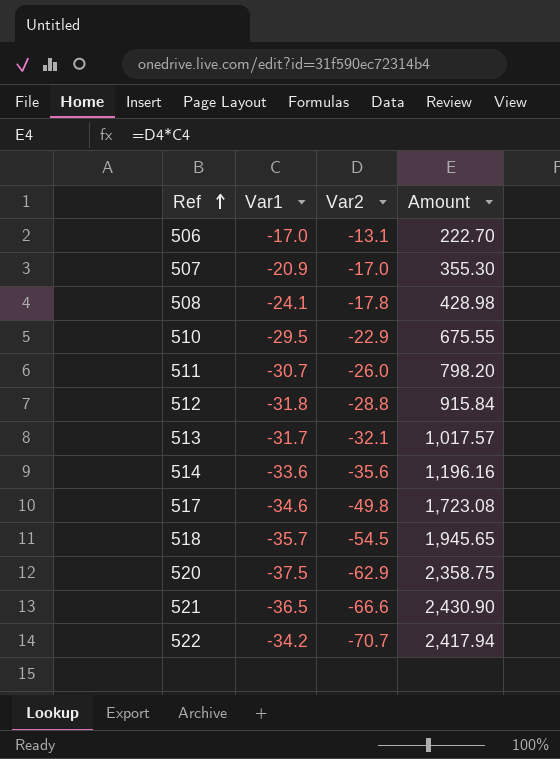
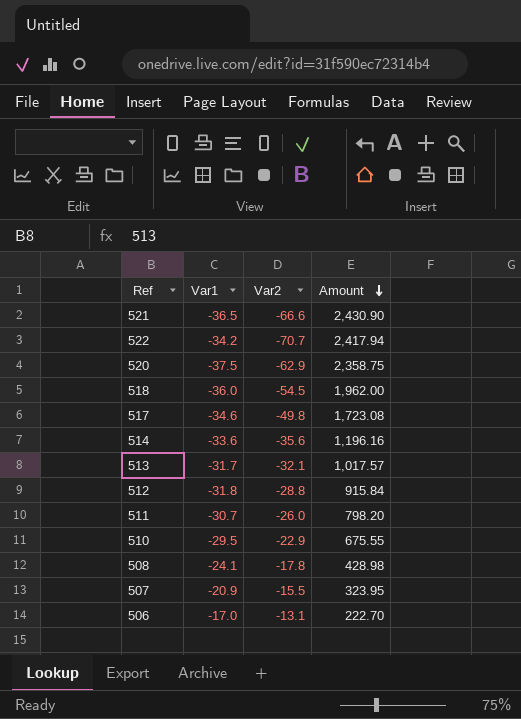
row order: Ref ascending -> Amount descending
518 | Var1: -35.7 -> -36.0
518 | Amount: 1,945.65 -> 1,962.00
507 | Var2: -17.0 -> -15.5
507 | Amount: 355.30 -> 323.95

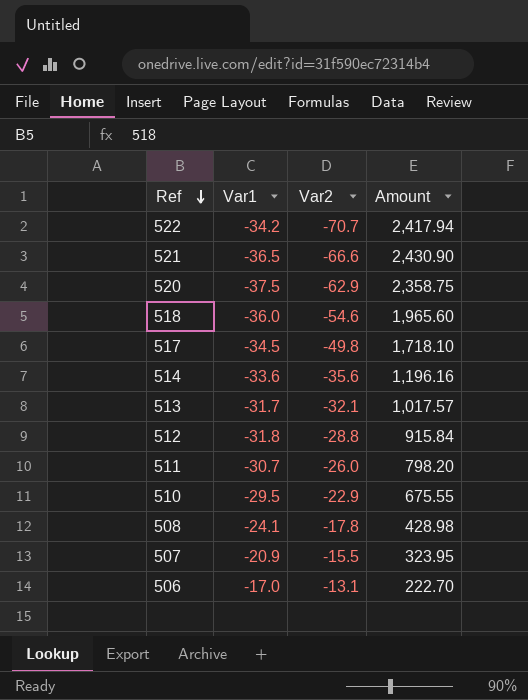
row order: Amount descending -> Ref descending
518 | Var2: -54.5 -> -54.6
518 | Amount: 1,962.00 -> 1,965.60
517 | Var1: -34.6 -> -34.5
517 | Amount: 1,723.08 -> 1,718.10

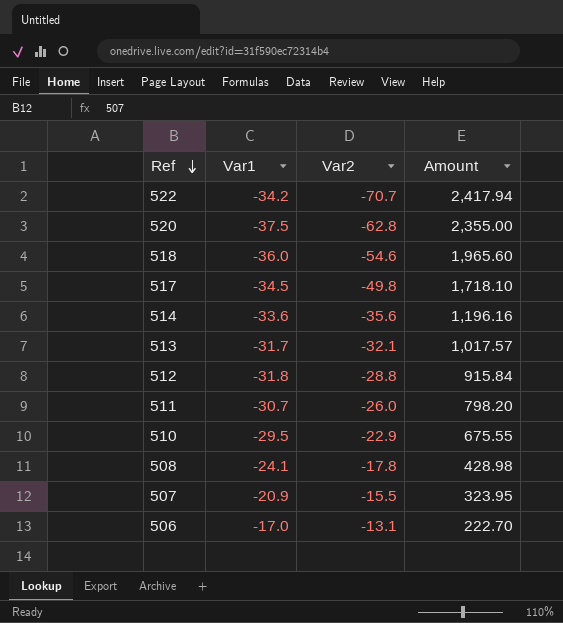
row 521: -36.5 | -66.6 | 2,430.90 -> none
520 | Var2: -62.9 -> -62.8
520 | Amount: 2,358.75 -> 2,355.00

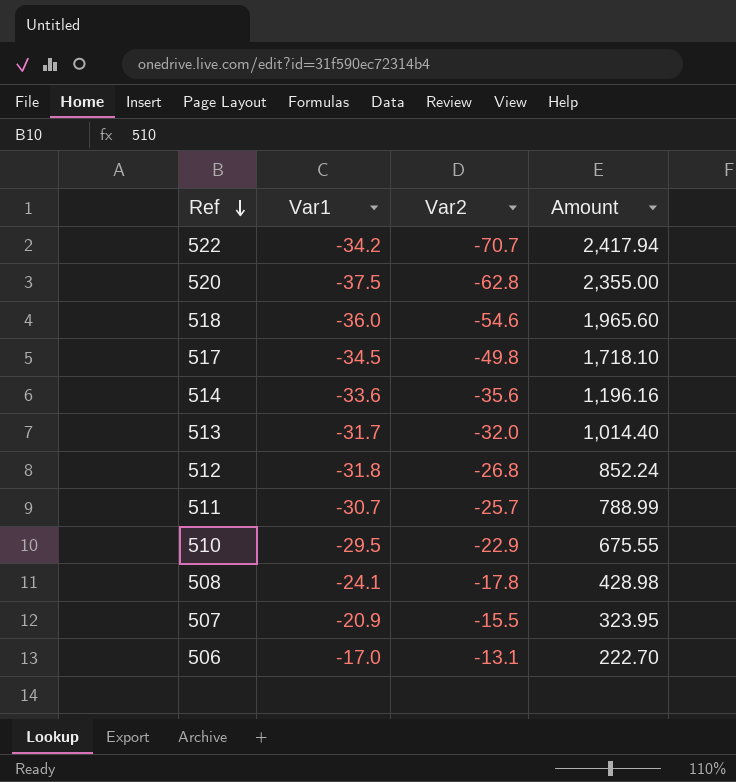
513 | Var2: -32.1 -> -32.0
513 | Amount: 1,017.57 -> 1,014.40
512 | Var2: -28.8 -> -26.8
512 | Amount: 915.84 -> 852.24
511 | Var2: -26.0 -> -25.7
511 | Amount: 798.20 -> 788.99

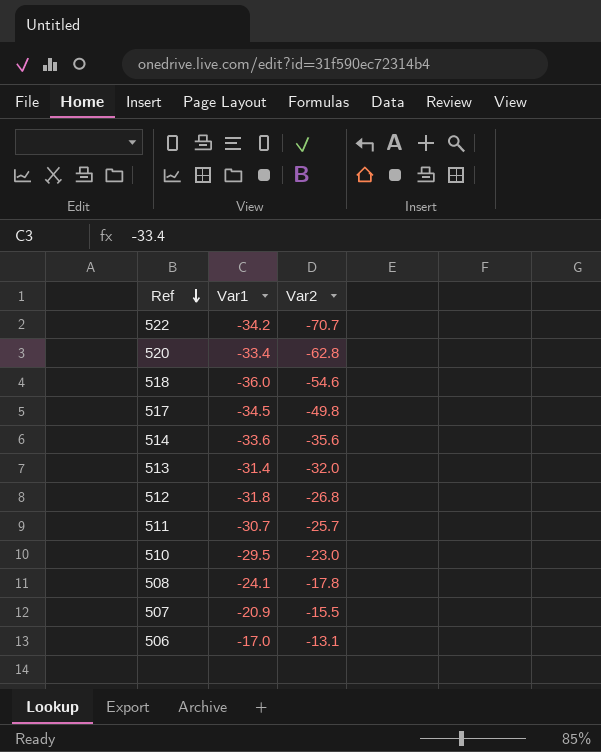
column Amount | formula: [Var1] * [Var2] -> none
520 | Var1: -37.5 -> -33.4
513 | Var1: -31.7 -> -31.4
510 | Var2: -22.9 -> -23.0

